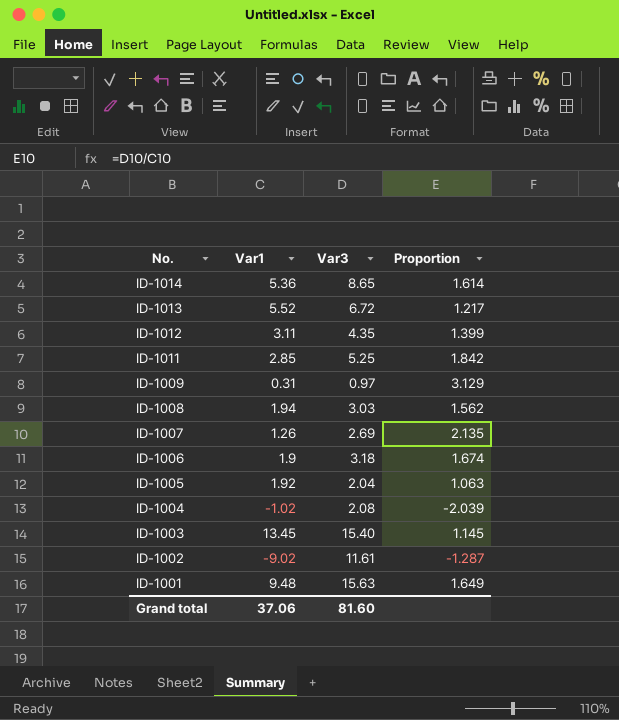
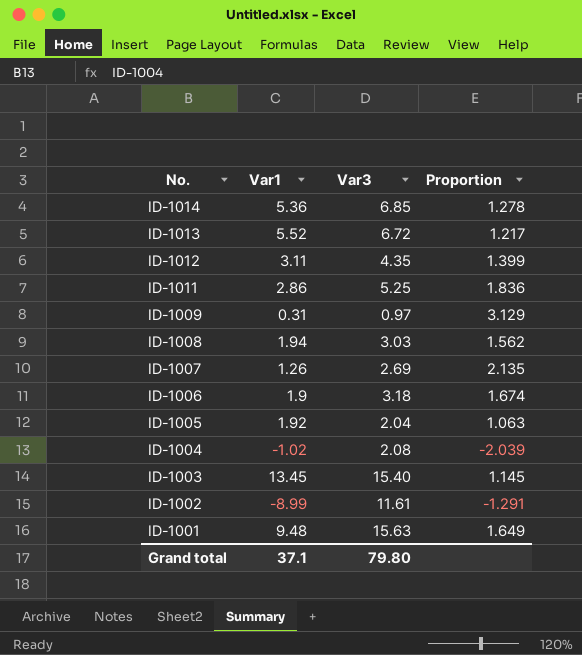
ID-1014 | Var3: 8.65 -> 6.85
ID-1014 | Proportion: 1.614 -> 1.278
ID-1011 | Var1: 2.85 -> 2.86
ID-1011 | Proportion: 1.842 -> 1.836
ID-1002 | Var1: -9.02 -> -8.99
ID-1002 | Proportion: -1.287 -> -1.291
Grand total | Var1: 37.06 -> 37.1
Grand total | Var3: 81.60 -> 79.80

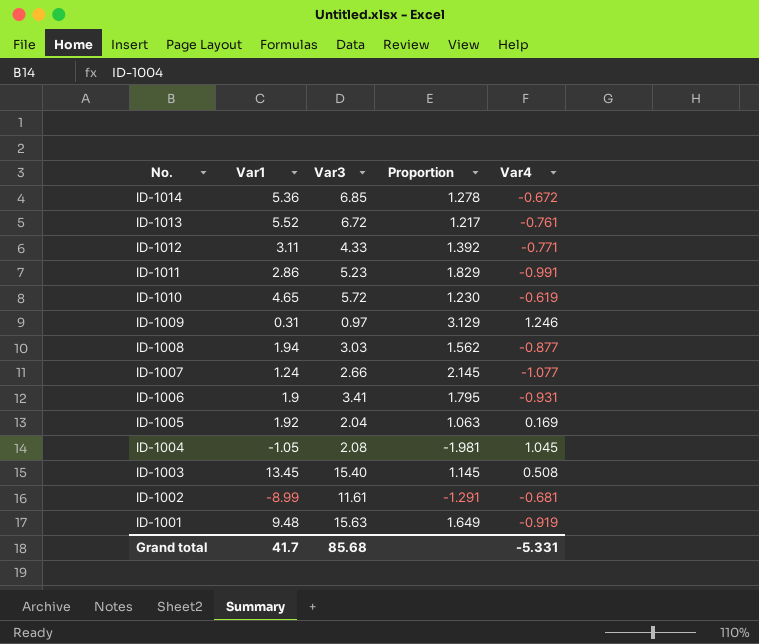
column Var4 | position: none -> 5
ID-1012 | Var3: 4.35 -> 4.33
ID-1012 | Proportion: 1.399 -> 1.392
ID-1011 | Var3: 5.25 -> 5.23
ID-1011 | Proportion: 1.836 -> 1.829
row ID-1010: none -> 4.65 | 5.72 | 1.230 | -0.619
ID-1007 | Var1: 1.26 -> 1.24
ID-1007 | Var3: 2.69 -> 2.66
ID-1007 | Proportion: 2.135 -> 2.145
ID-1006 | Var3: 3.18 -> 3.41
ID-1006 | Proportion: 1.674 -> 1.795
ID-1004 | Var1: -1.02 -> -1.05
ID-1004 | Proportion: -2.039 -> -1.981
Grand total | Var1: 37.1 -> 41.7
Grand total | Var3: 79.80 -> 85.68

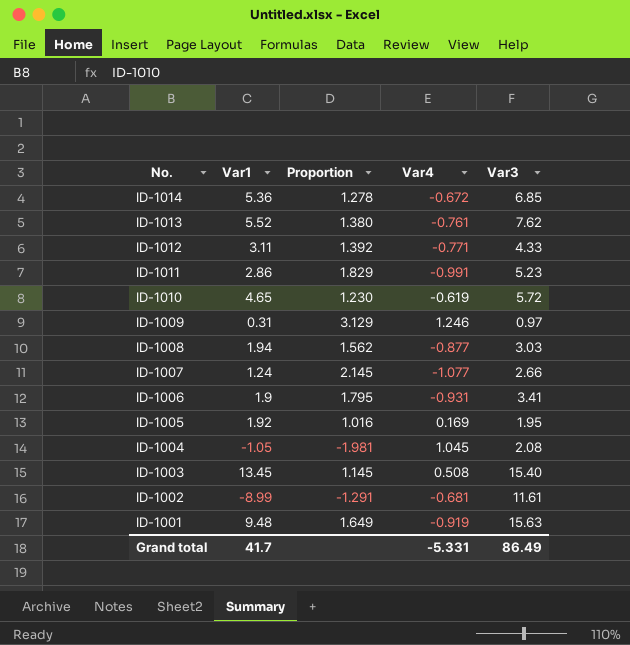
column Var3 | position: 3 -> 5
ID-1013 | Proportion: 1.217 -> 1.380
ID-1013 | Var3: 6.72 -> 7.62
ID-1005 | Proportion: 1.063 -> 1.016
ID-1005 | Var3: 2.04 -> 1.95
Grand total | Var3: 85.68 -> 86.49

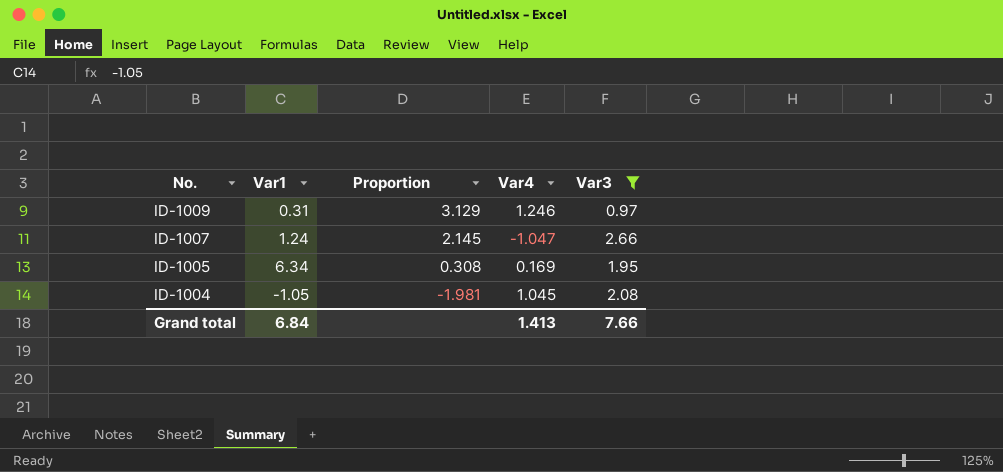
filter: none -> Var3 <= 2.66
ID-1007 | Var4: -1.077 -> -1.047
ID-1005 | Var1: 1.92 -> 6.34
ID-1005 | Proportion: 1.016 -> 0.308
Grand total | Var1: 41.7 -> 6.84
Grand total | Var4: -5.331 -> 1.413
Grand total | Var3: 86.49 -> 7.66

